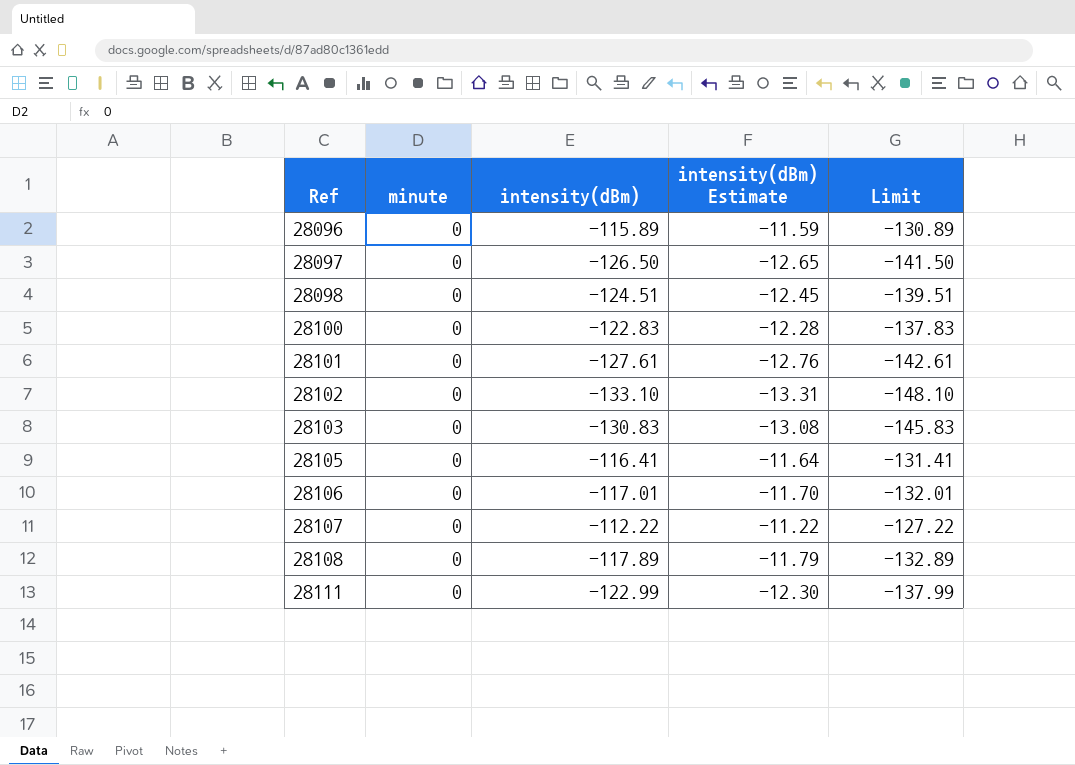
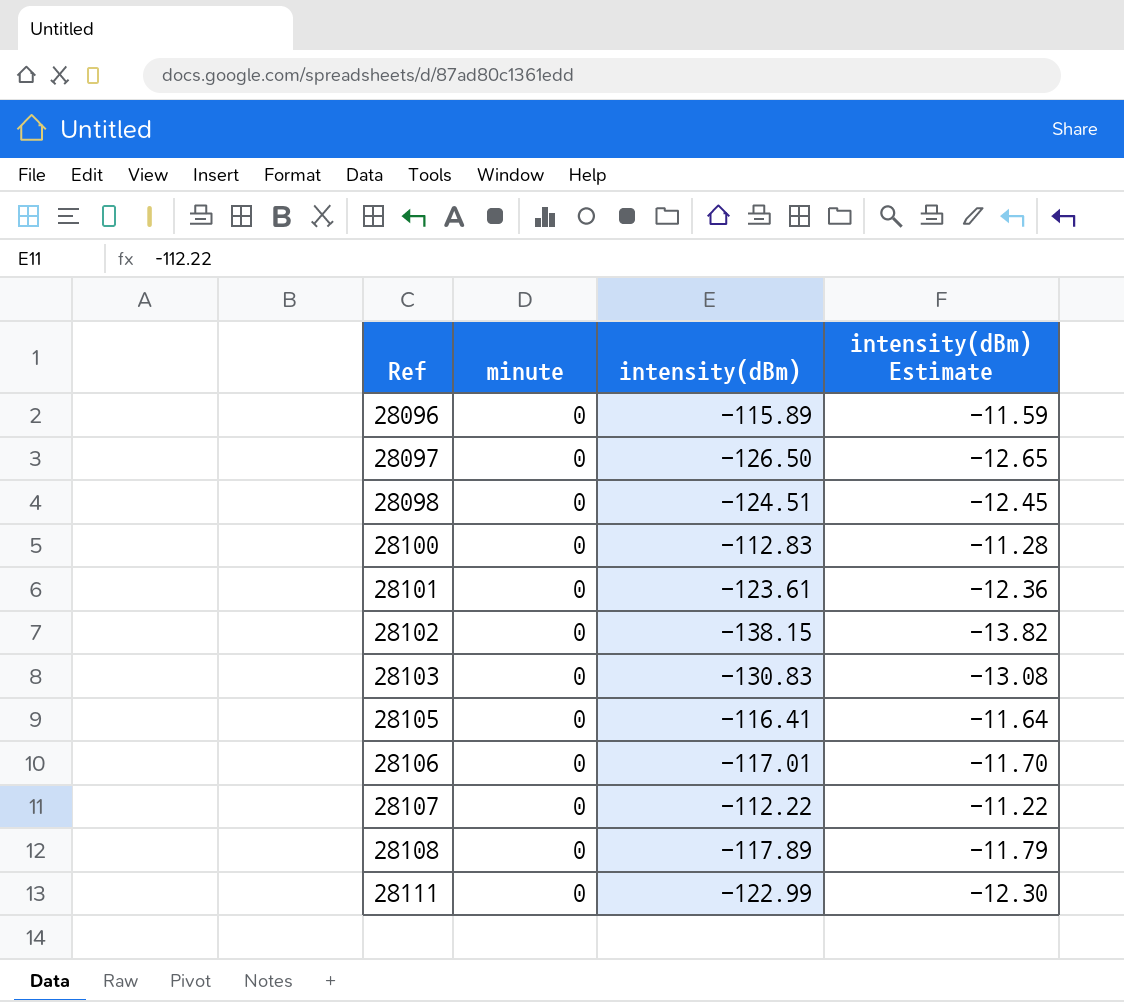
column Limit | formula: [intensity(dBm)] - 15 -> none
28100 | intensity(dBm): -122.83 -> -112.83
28100 | intensity(dBm) Estimate: -12.28 -> -11.28
28101 | intensity(dBm): -127.61 -> -123.61
28101 | intensity(dBm) Estimate: -12.76 -> -12.36
28102 | intensity(dBm): -133.10 -> -138.15
28102 | intensity(dBm) Estimate: -13.31 -> -13.82

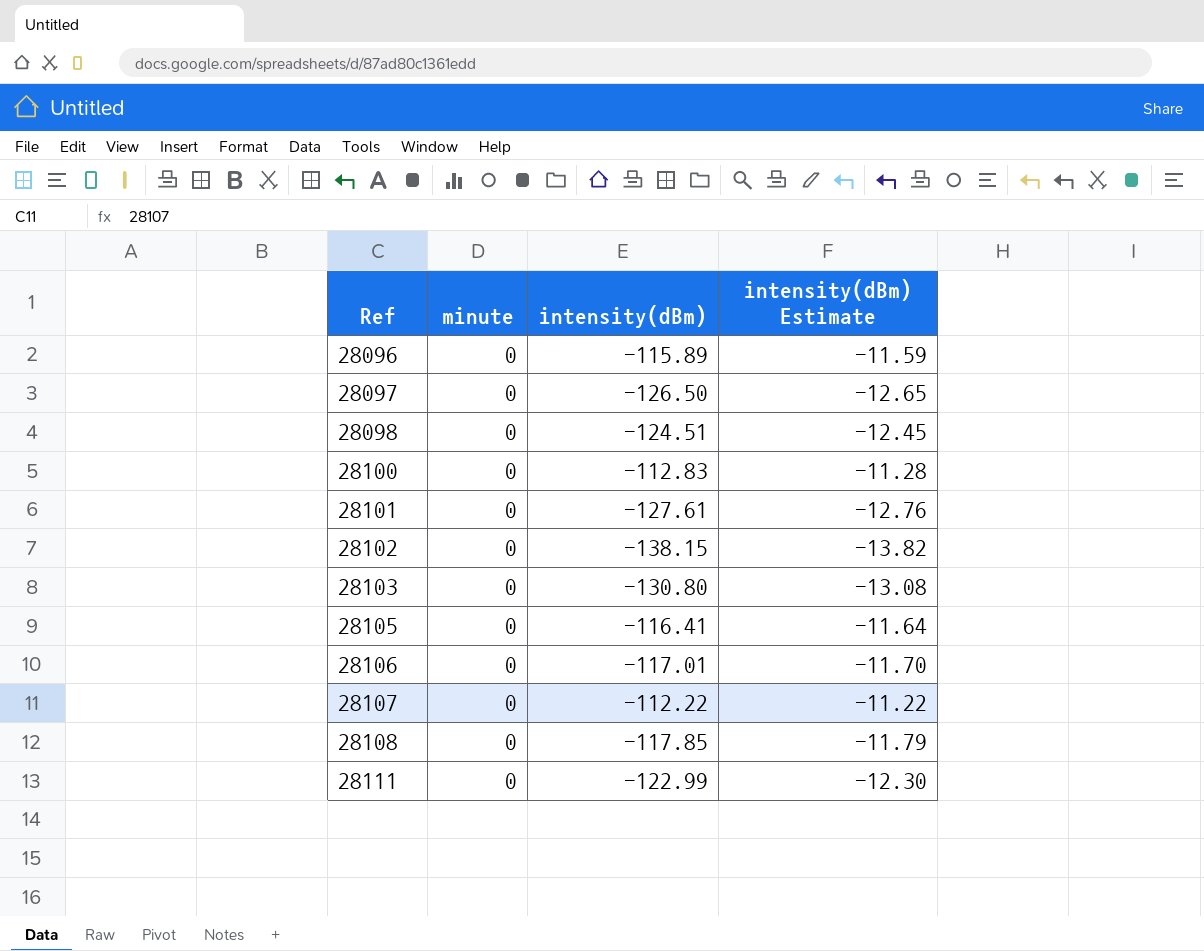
28101 | intensity(dBm): -123.61 -> -127.61
28101 | intensity(dBm) Estimate: -12.36 -> -12.76
28103 | intensity(dBm): -130.83 -> -130.80
28108 | intensity(dBm): -117.89 -> -117.85

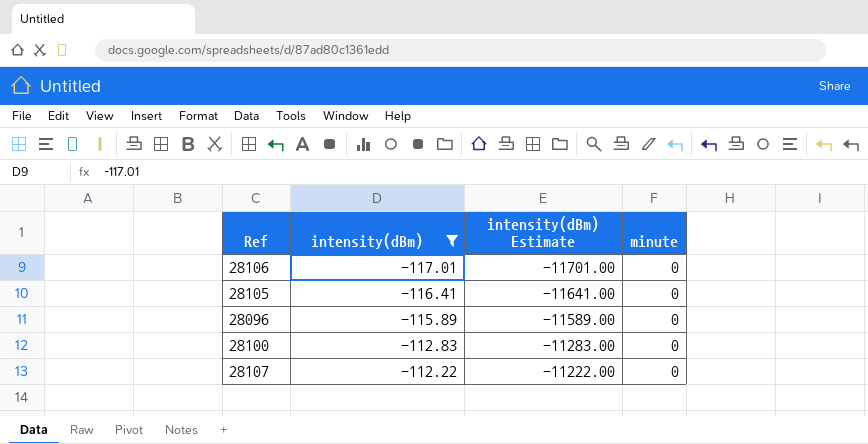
filter: none -> intensity(dBm) >= -117.01
row order: Ref ascending -> intensity(dBm) ascending
column intensity(dBm) Estimate | formula: [intensity(dBm)] * 0.1 -> [intensity(dBm)] * 100
column minute | position: 2 -> 4

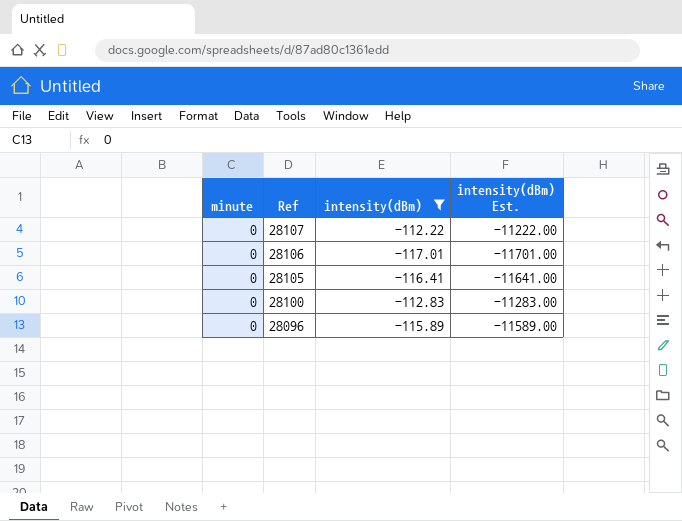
row order: intensity(dBm) ascending -> Ref descending
column minute | position: 4 -> 1
column name: intensity(dBm) Estimate -> intensity(dBm) Est.

